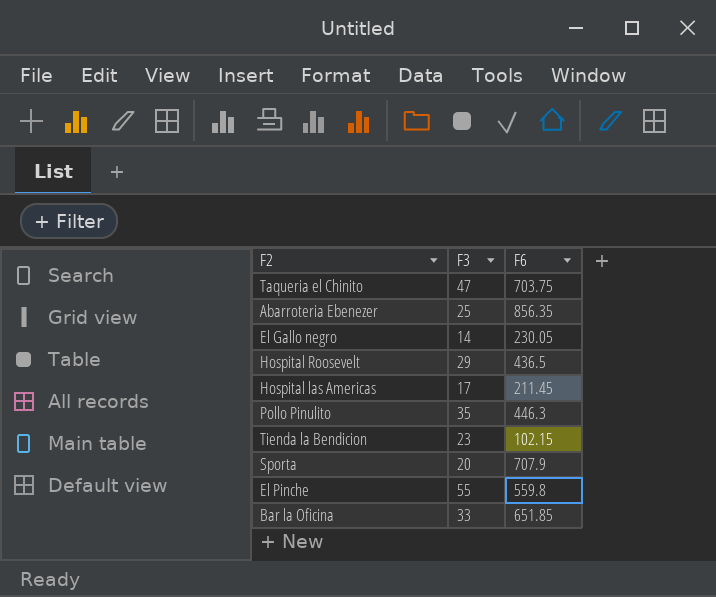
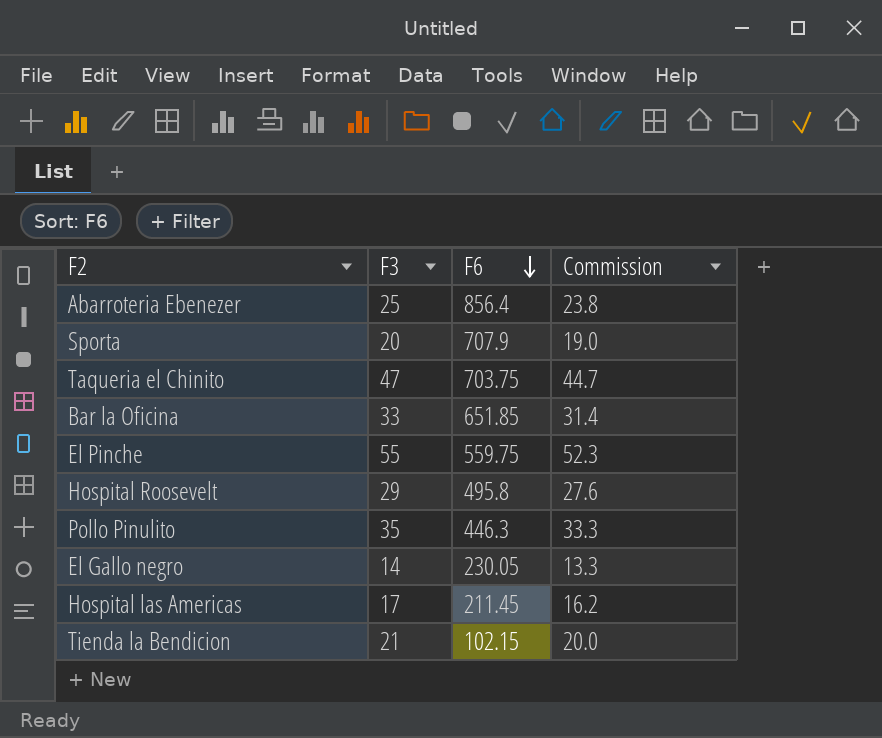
row order: none -> F6 descending
column Commission | formula: none -> [F3] * 0.95
Abarroteria Ebenezer | F6: 856.35 -> 856.4
El Pinche | F6: 559.8 -> 559.75
Hospital Roosevelt | F6: 436.5 -> 495.8
Tienda la Bendicion | F3: 23 -> 21

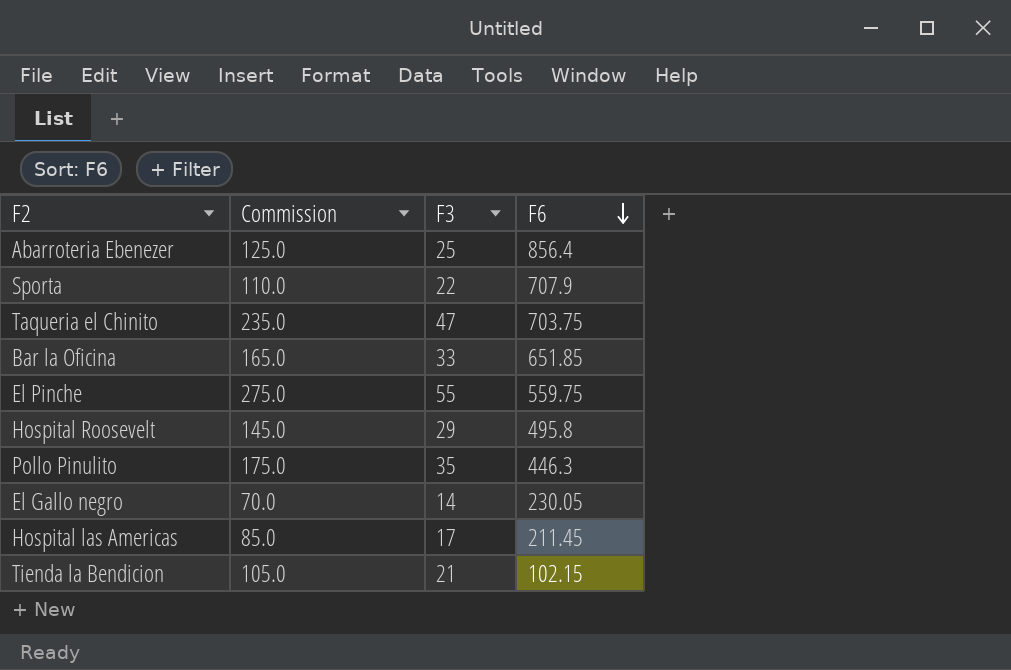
column Commission | formula: [F3] * 0.95 -> [F3] * 5
column Commission | position: 4 -> 2
Sporta | F3: 20 -> 22

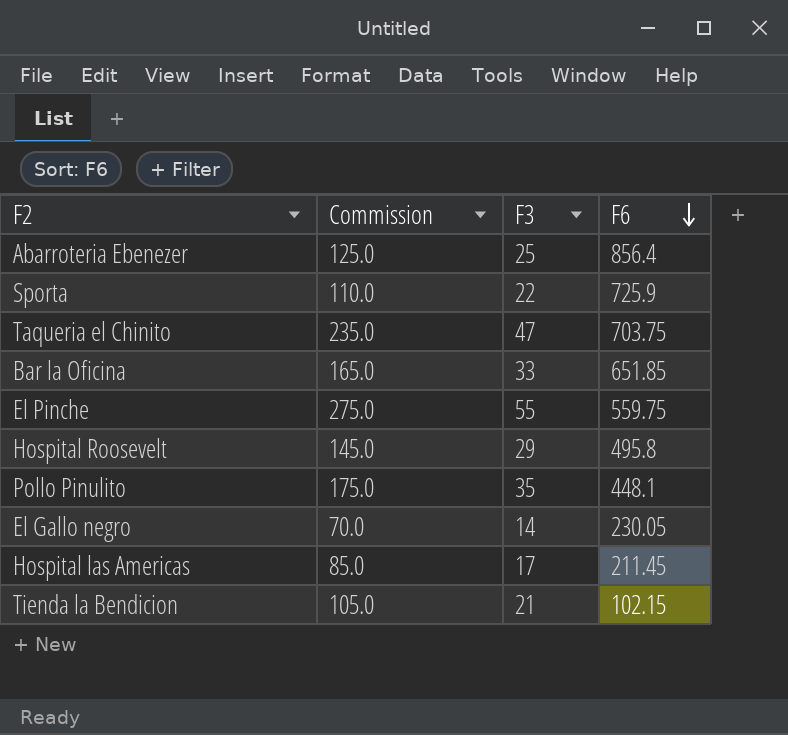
Sporta | F6: 707.9 -> 725.9
Pollo Pinulito | F6: 446.3 -> 448.1

